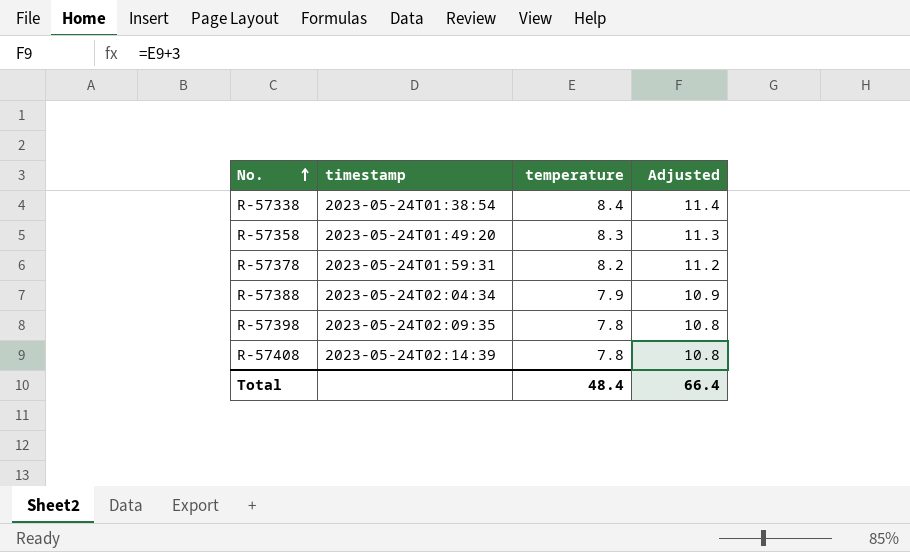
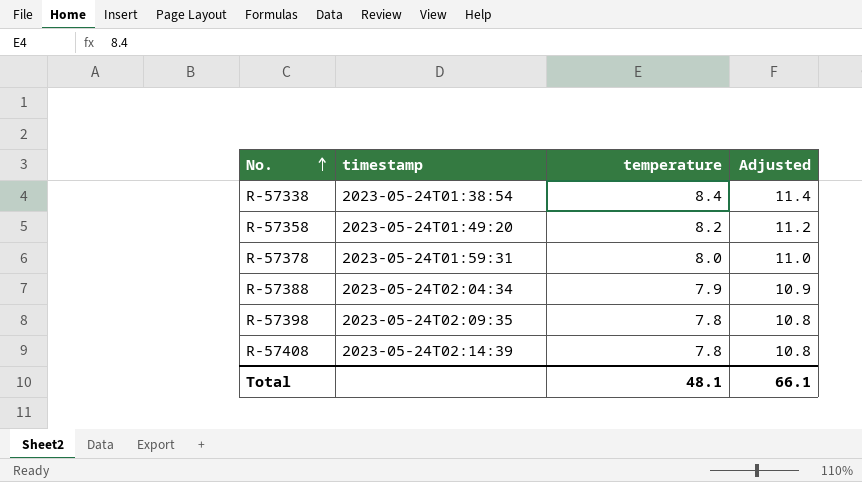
R-57358 | temperature: 8.3 -> 8.2
R-57358 | Adjusted: 11.3 -> 11.2
R-57378 | temperature: 8.2 -> 8.0
R-57378 | Adjusted: 11.2 -> 11.0
Total | temperature: 48.4 -> 48.1
Total | Adjusted: 66.4 -> 66.1

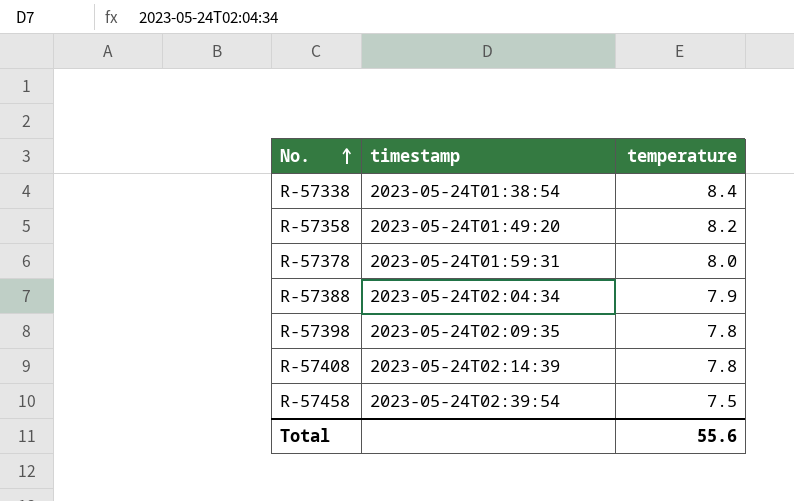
column Adjusted | formula: [temperature] + 3 -> none
row R-57458: none -> 2023-05-24T02:39:54 | 7.5
Total | temperature: 48.1 -> 55.6

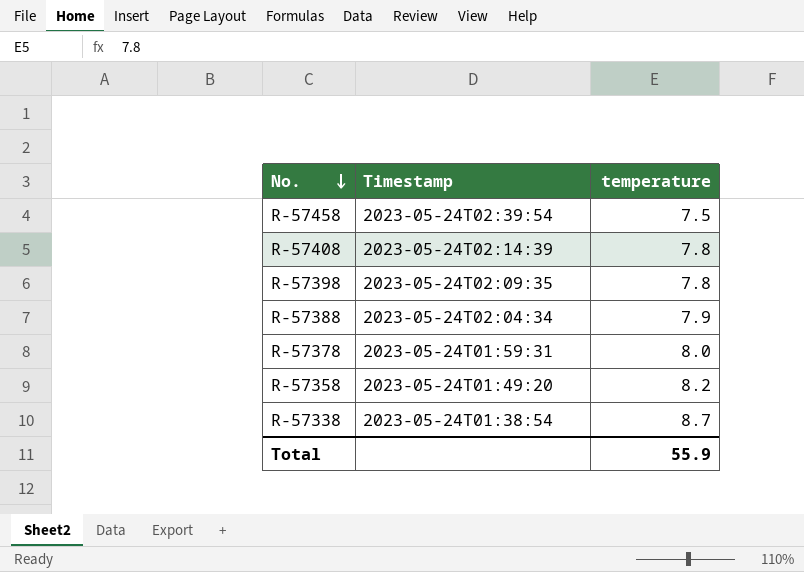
row order: No. ascending -> No. descending
column name: timestamp -> Timestamp
R-57338 | temperature: 8.4 -> 8.7
Total | temperature: 55.6 -> 55.9

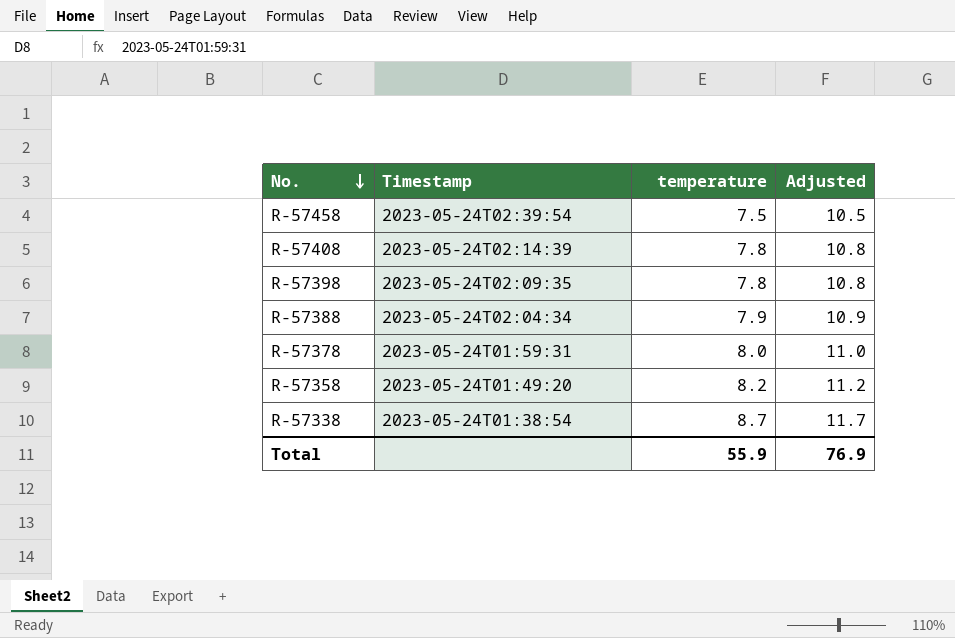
column Adjusted | formula: none -> [temperature] + 3

